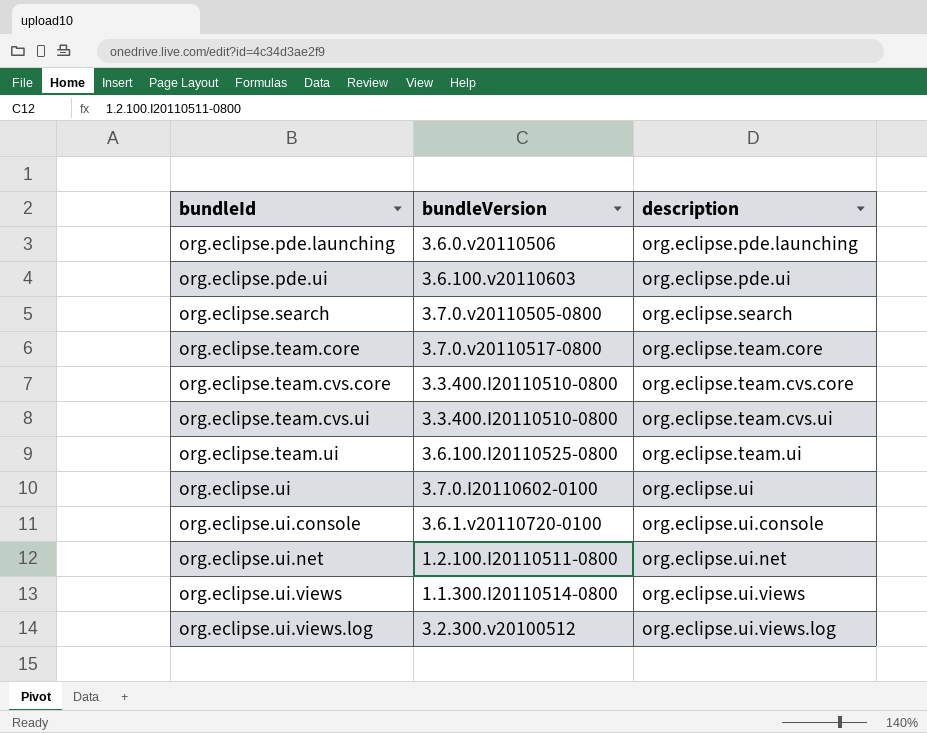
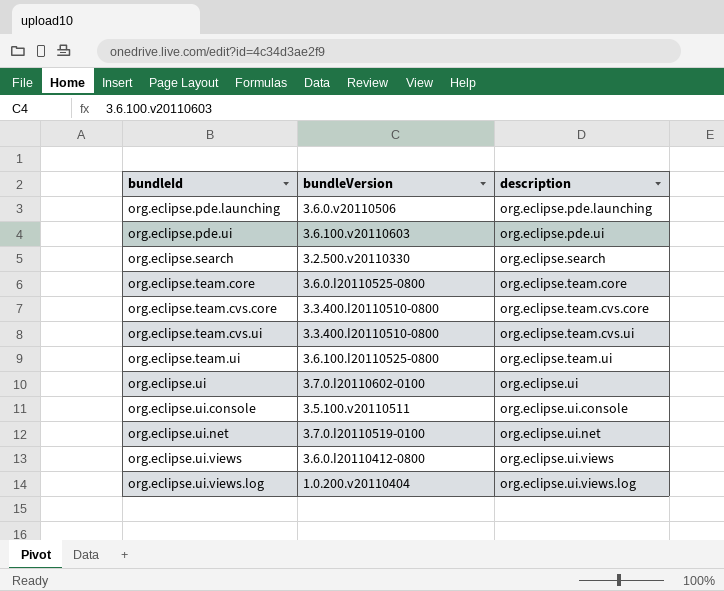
org.eclipse.search | bundleVersion: 3.7.0.v20110505-0800 -> 3.2.500.v20110330
org.eclipse.team.core | bundleVersion: 3.7.0.v20110517-0800 -> 3.6.0.I20110525-0800
org.eclipse.ui.console | bundleVersion: 3.6.1.v20110720-0100 -> 3.5.100.v20110511
org.eclipse.ui.net | bundleVersion: 1.2.100.I20110511-0800 -> 3.7.0.I20110519-0100
org.eclipse.ui.views | bundleVersion: 1.1.300.I20110514-0800 -> 3.6.0.I20110412-0800
org.eclipse.ui.views.log | bundleVersion: 3.2.300.v20100512 -> 1.0.200.v20110404

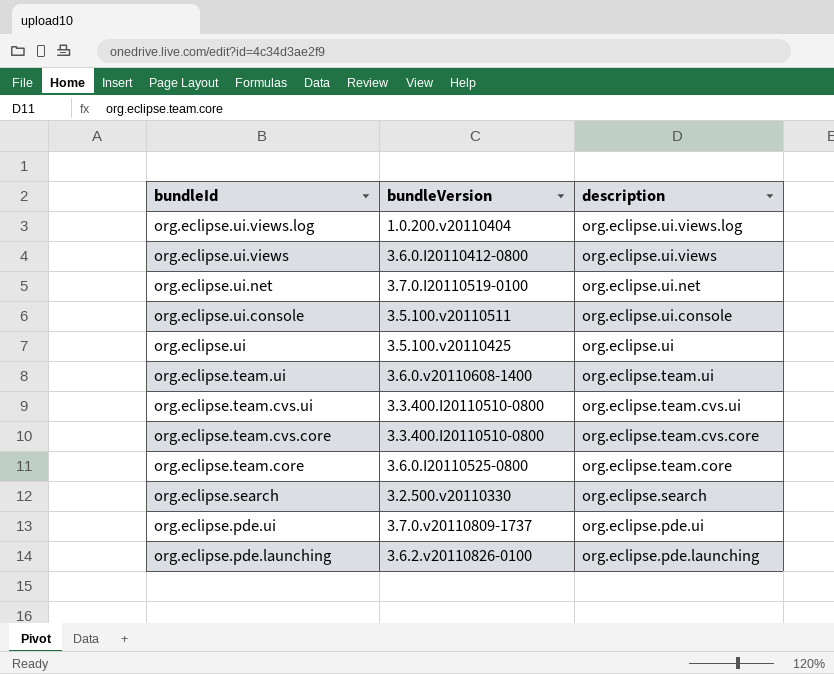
row order: bundleId ascending -> bundleId descending
org.eclipse.ui | bundleVersion: 3.7.0.I20110602-0100 -> 3.5.100.v20110425
org.eclipse.team.ui | bundleVersion: 3.6.100.I20110525-0800 -> 3.6.0.v20110608-1400
org.eclipse.pde.ui | bundleVersion: 3.6.100.v20110603 -> 3.7.0.v20110809-1737
org.eclipse.pde.launching | bundleVersion: 3.6.0.v20110506 -> 3.6.2.v20110826-0100

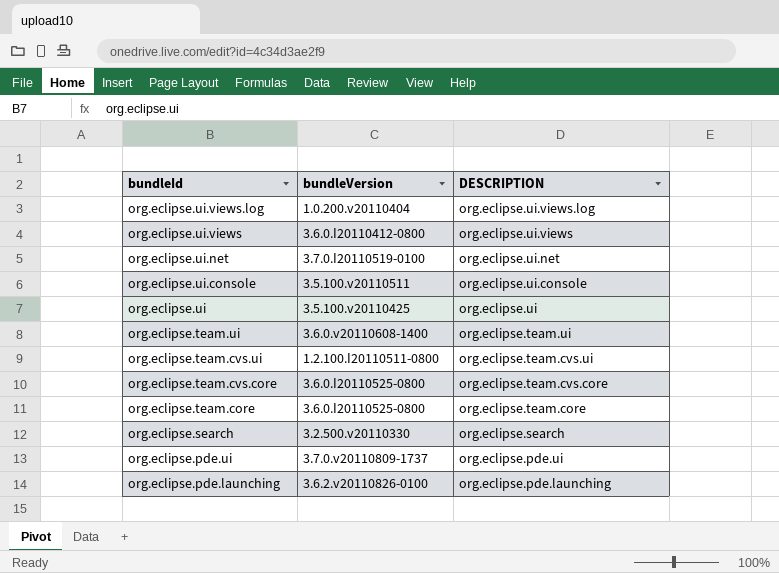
column name: description -> DESCRIPTION
org.eclipse.team.cvs.ui | bundleVersion: 3.3.400.I20110510-0800 -> 1.2.100.I20110511-0800
org.eclipse.team.cvs.core | bundleVersion: 3.3.400.I20110510-0800 -> 3.6.0.I20110525-0800

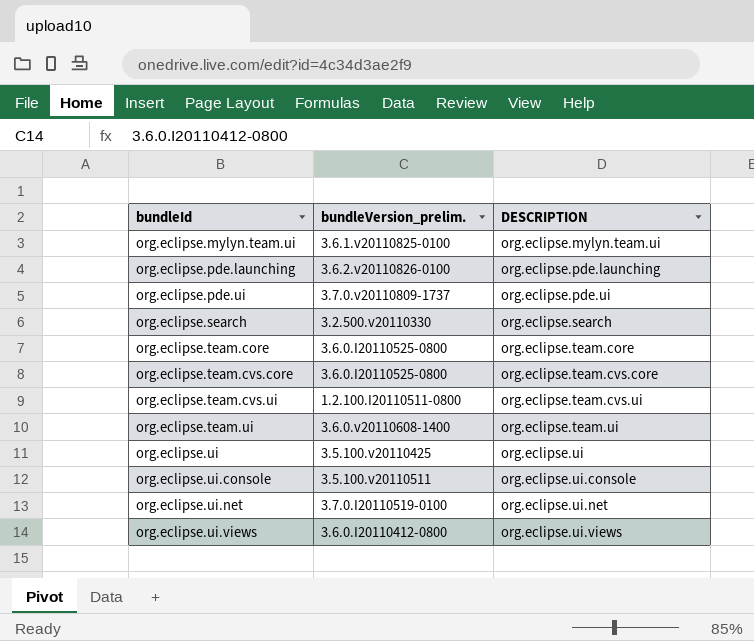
row order: bundleId descending -> bundleId ascending
column name: bundleVersion -> bundleVersion_prelim.
row org.eclipse.ui.views.log: 1.0.200.v20110404 | org.eclipse.ui.views.log -> none
row org.eclipse.mylyn.team.ui: none -> 3.6.1.v20110825-0100 | org.eclipse.mylyn.team.ui

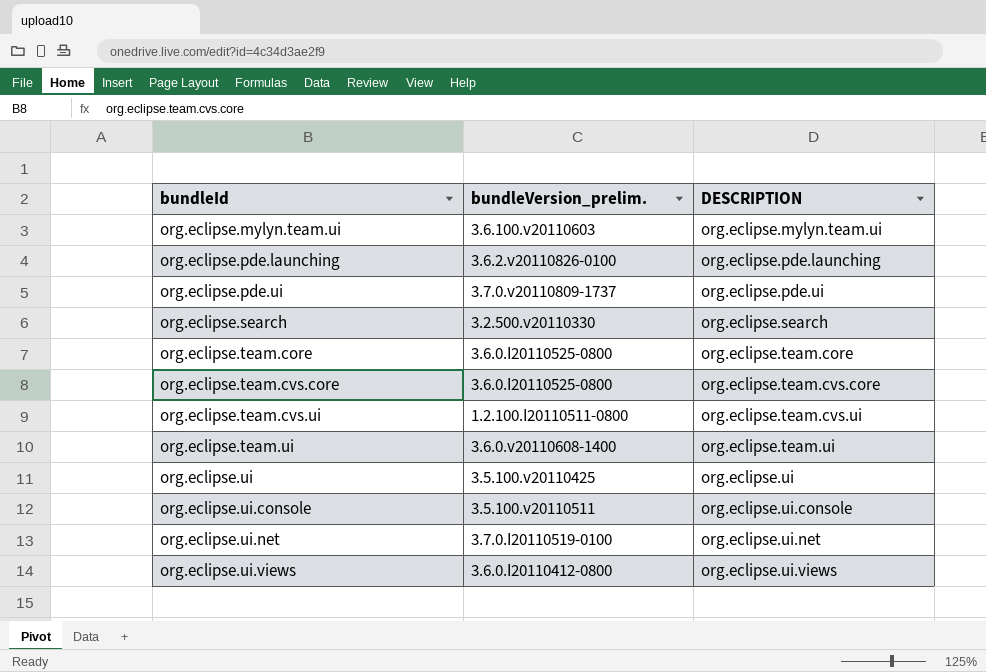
org.eclipse.mylyn.team.ui | bundleVersion_prelim.: 3.6.1.v20110825-0100 -> 3.6.100.v20110603

